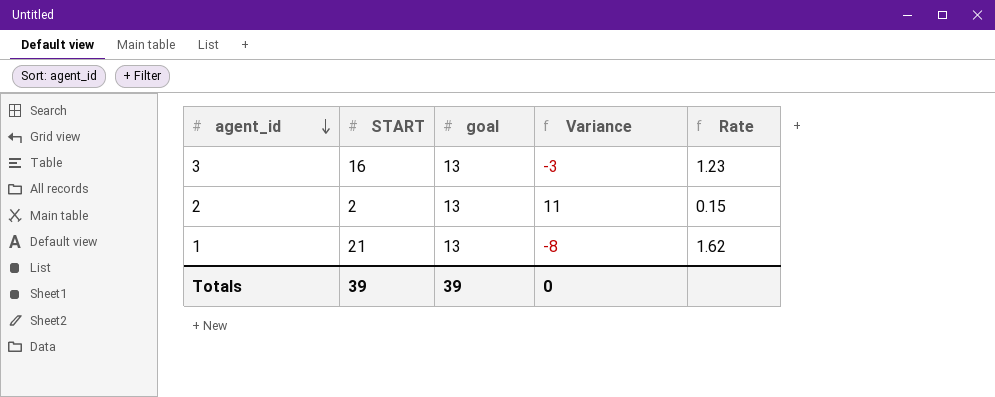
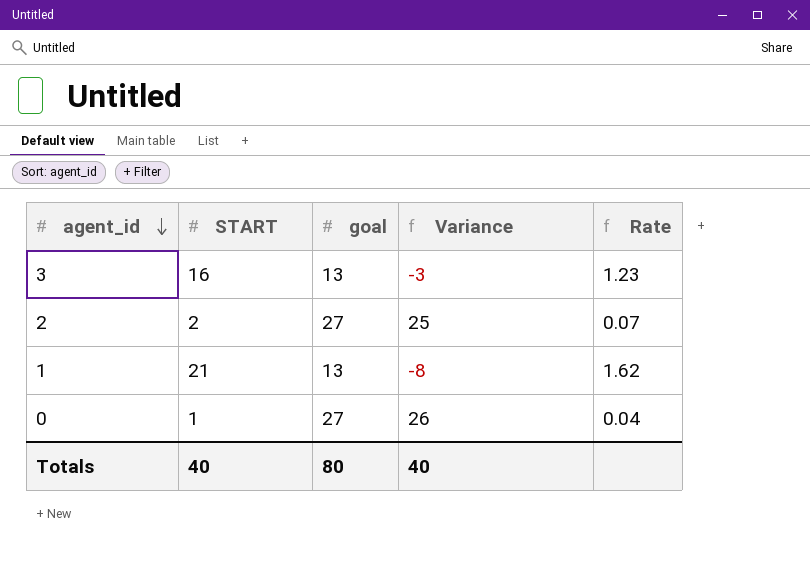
2 | goal: 13 -> 27
2 | Variance: 11 -> 25
2 | Rate: 0.15 -> 0.07
row 0: none -> 1 | 27 | 26 | 0.04
Totals | START: 39 -> 40
Totals | goal: 39 -> 80
Totals | Variance: 0 -> 40

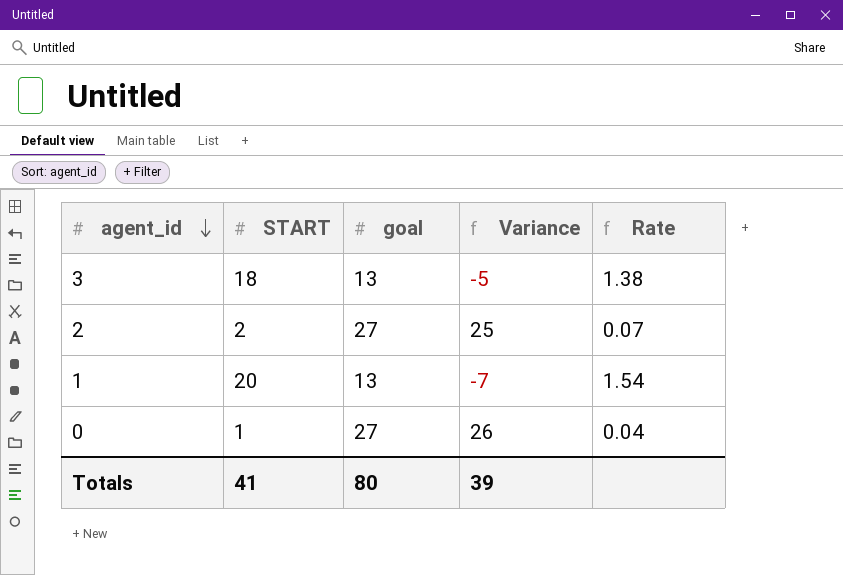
3 | START: 16 -> 18
3 | Variance: -3 -> -5
3 | Rate: 1.23 -> 1.38
1 | START: 21 -> 20
1 | Variance: -8 -> -7
1 | Rate: 1.62 -> 1.54
Totals | START: 40 -> 41
Totals | Variance: 40 -> 39

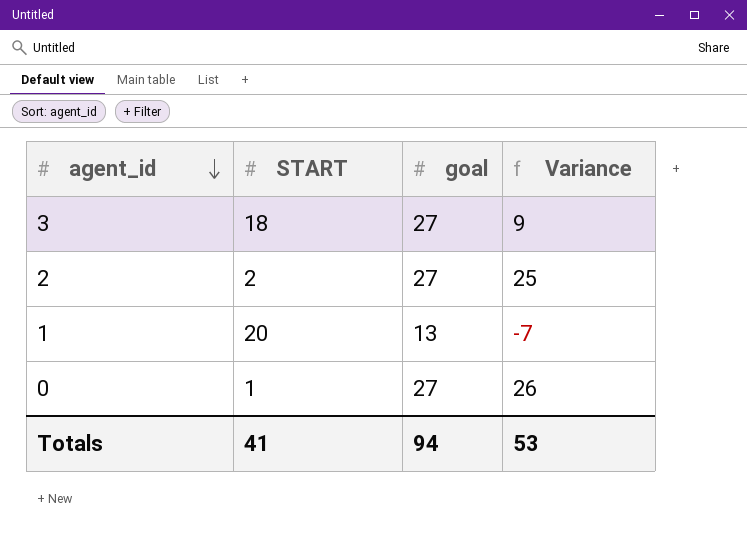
column Rate | formula: [START] / [goal] -> none
3 | goal: 13 -> 27
3 | Variance: -5 -> 9
Totals | goal: 80 -> 94
Totals | Variance: 39 -> 53

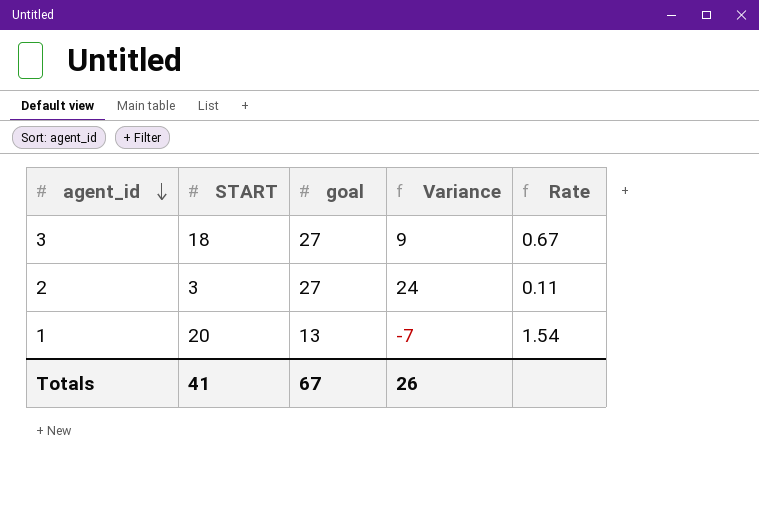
column Rate | formula: none -> [START] / [goal]
row 0: 1 | 27 | 26 -> none
2 | START: 2 -> 3
2 | Variance: 25 -> 24
Totals | goal: 94 -> 67
Totals | Variance: 53 -> 26

